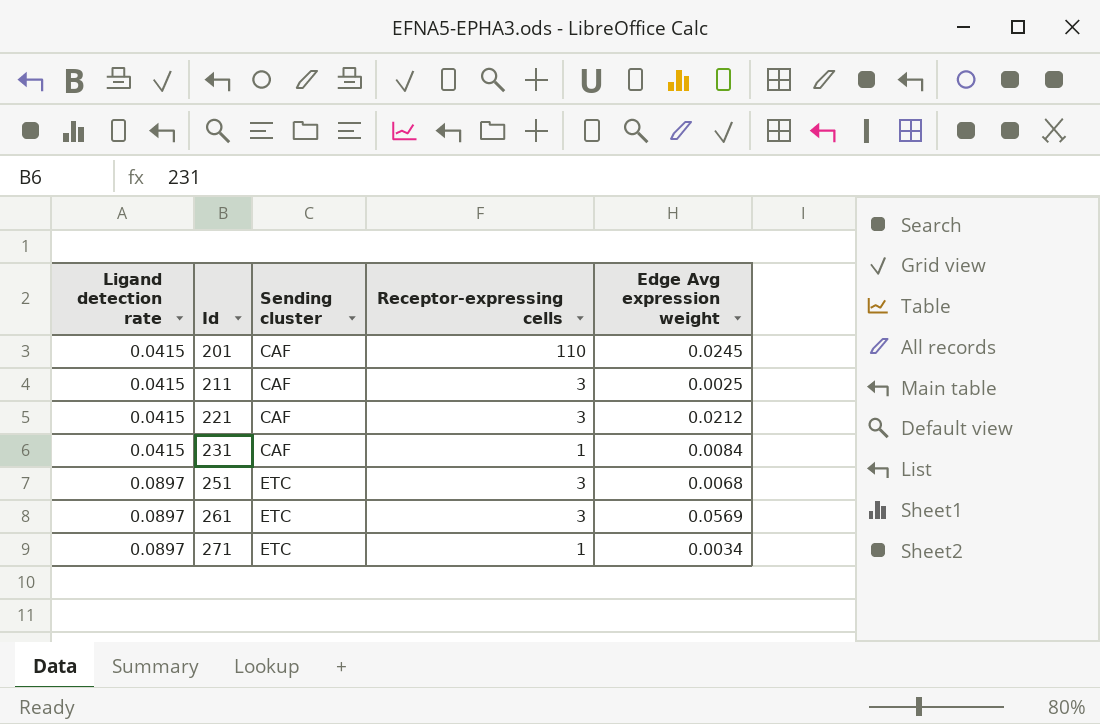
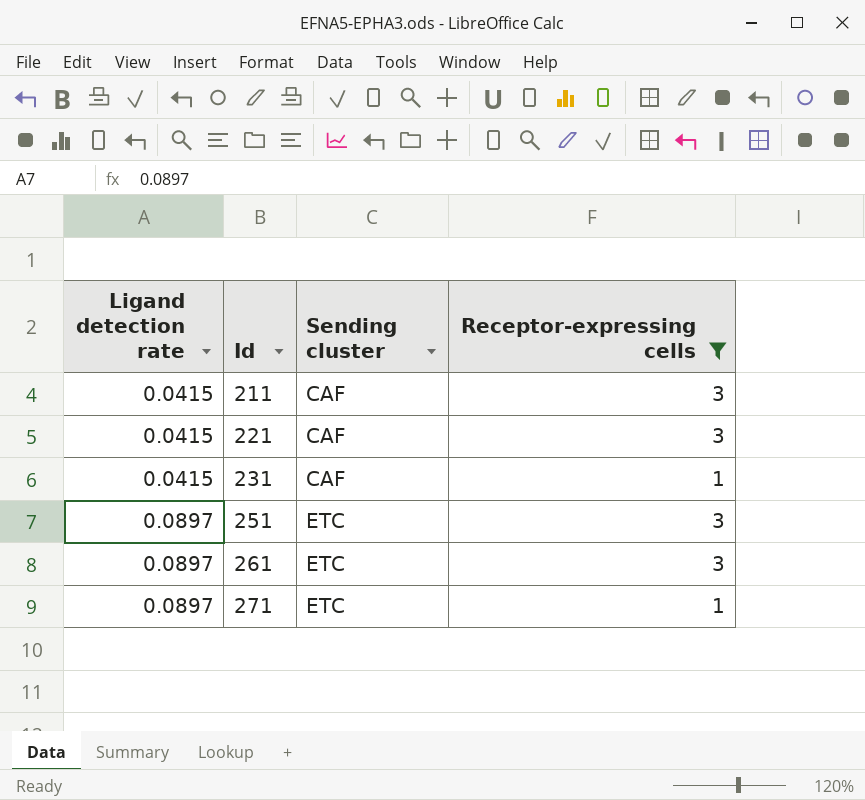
filter: none -> Receptor-expressing cells != 110
column Edge Avg expression weight | position: 5 -> none

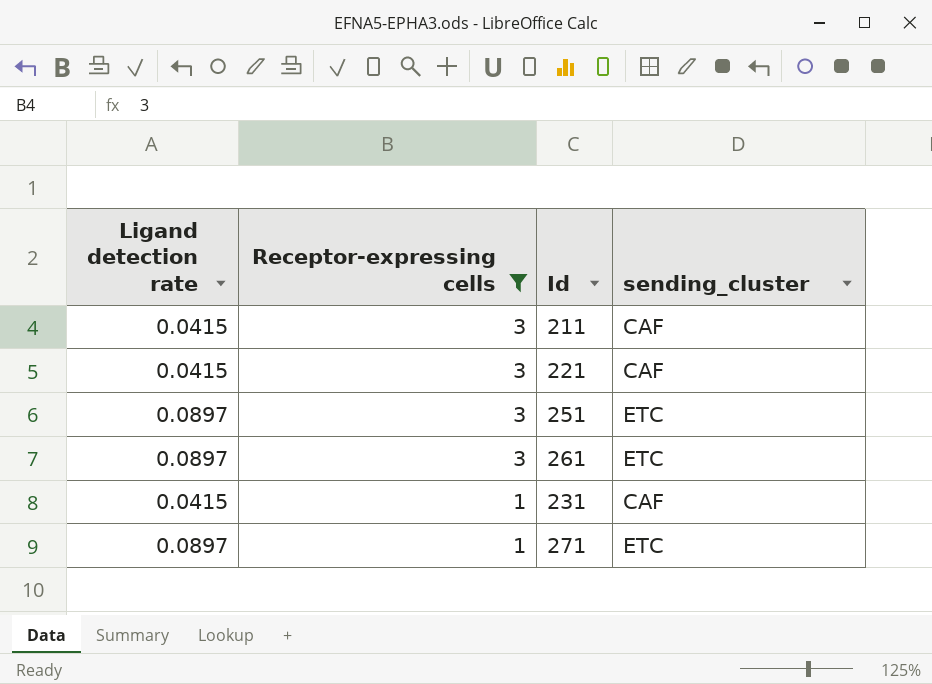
row order: Ligand detection rate ascending -> Receptor-expressing cells descending
column Receptor-expressing cells | position: 4 -> 2
column name: Sending cluster -> sending_cluster

